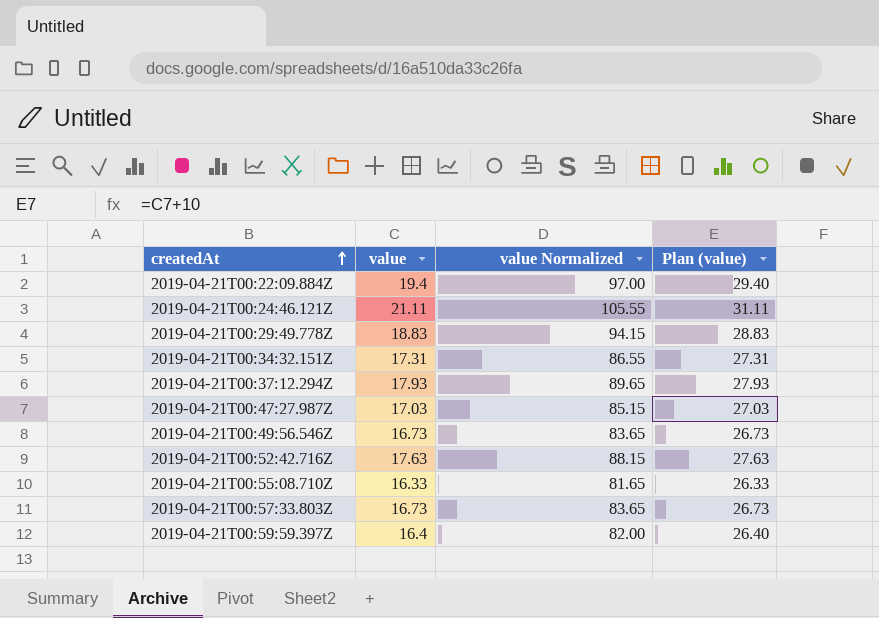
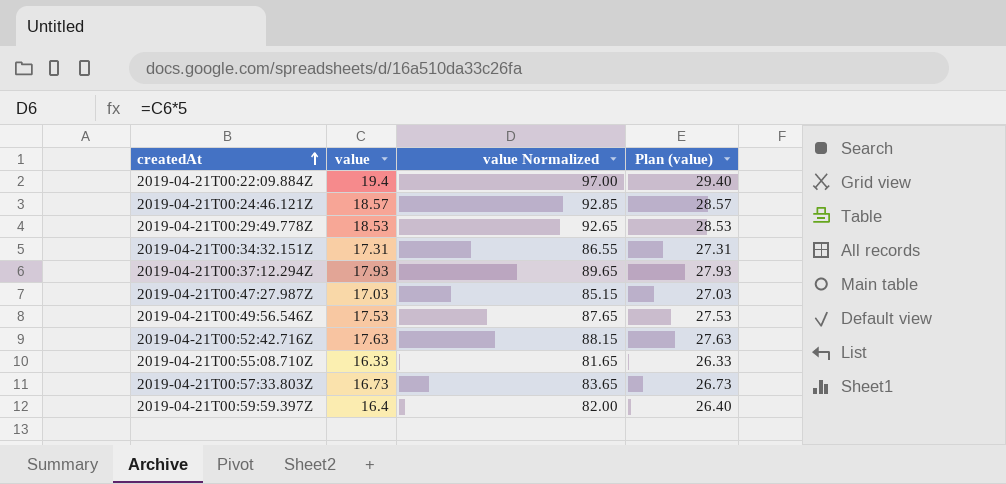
2019-04-21T00:24:46.121Z | value: 21.11 -> 18.57
2019-04-21T00:24:46.121Z | value Normalized: 105.55 -> 92.85
2019-04-21T00:24:46.121Z | Plan (value): 31.11 -> 28.57
2019-04-21T00:29:49.778Z | value: 18.83 -> 18.53
2019-04-21T00:29:49.778Z | value Normalized: 94.15 -> 92.65
2019-04-21T00:29:49.778Z | Plan (value): 28.83 -> 28.53
2019-04-21T00:49:56.546Z | value: 16.73 -> 17.53
2019-04-21T00:49:56.546Z | value Normalized: 83.65 -> 87.65
2019-04-21T00:49:56.546Z | Plan (value): 26.73 -> 27.53

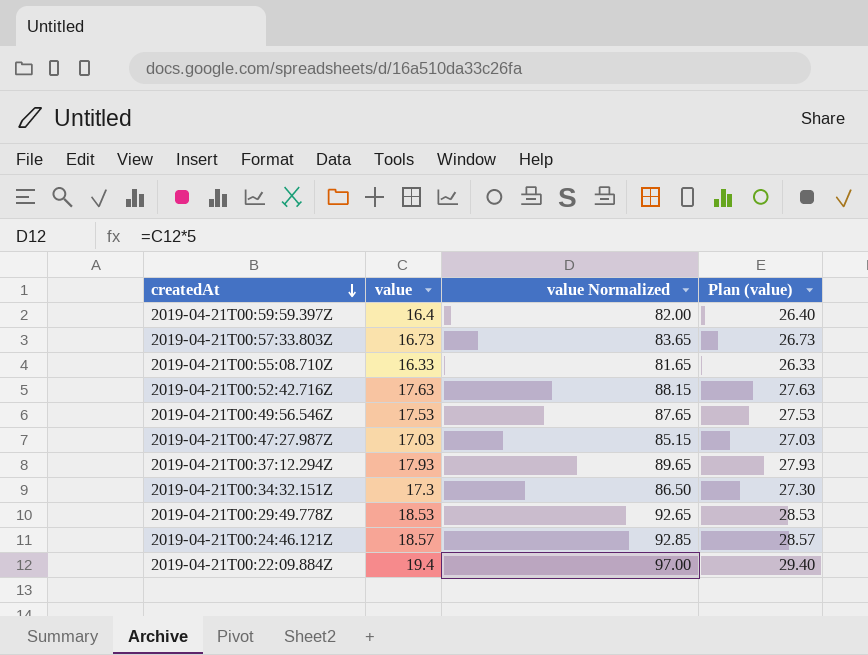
row order: createdAt ascending -> createdAt descending
2019-04-21T00:34:32.151Z | value: 17.31 -> 17.3
2019-04-21T00:34:32.151Z | value Normalized: 86.55 -> 86.50
2019-04-21T00:34:32.151Z | Plan (value): 27.31 -> 27.30

